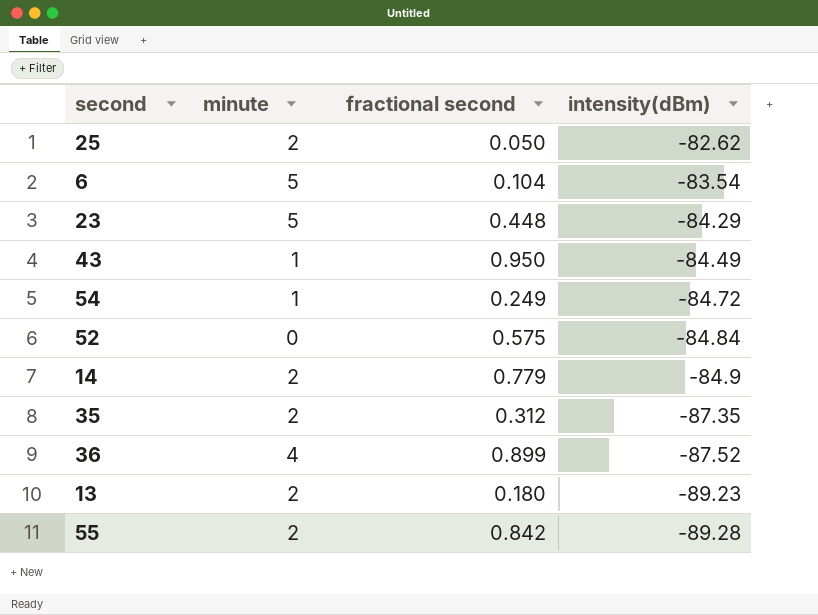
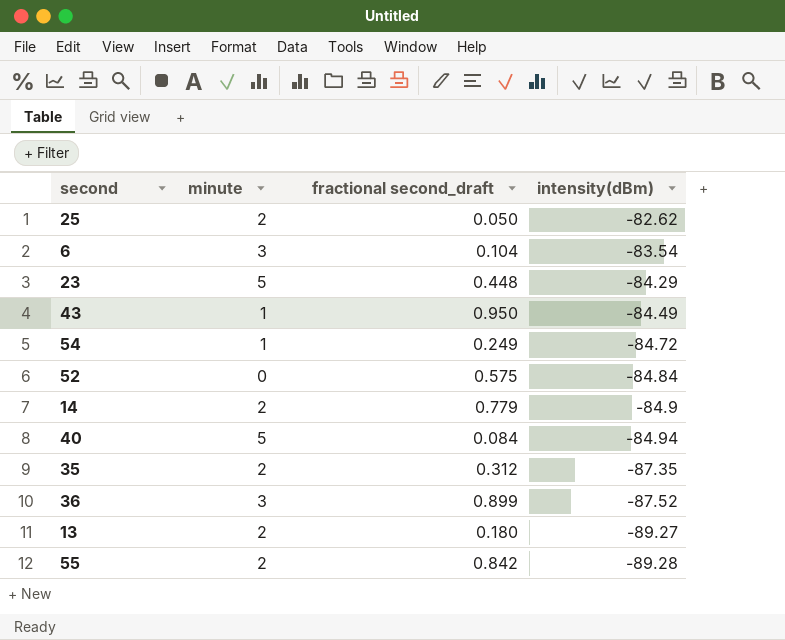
column name: fractional second -> fractional second_draft
6 | minute: 5 -> 3
row 40: none -> 5 | 0.084 | -84.94
36 | minute: 4 -> 3
13 | intensity(dBm): -89.23 -> -89.27

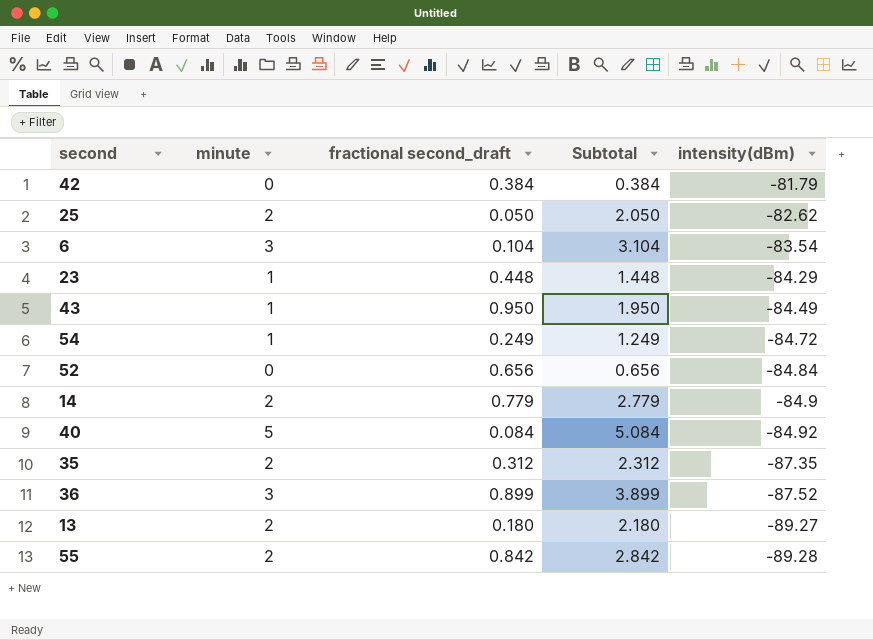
column Subtotal | formula: none -> [minute] + [fractional second_draft]
row 42: none -> 0 | 0.384 | 0.384 | -81.79
23 | minute: 5 -> 1
52 | fractional second_draft: 0.575 -> 0.656
40 | intensity(dBm): -84.94 -> -84.92

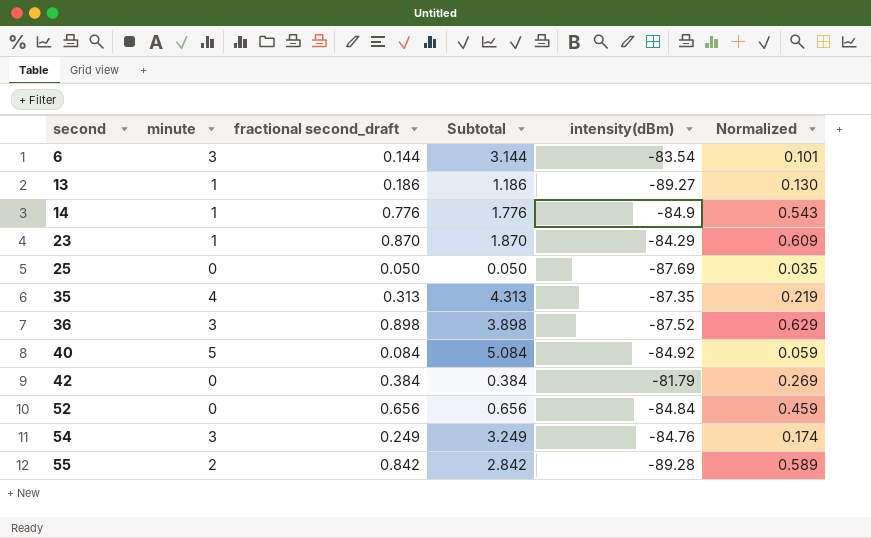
row order: intensity(dBm) descending -> second ascending
column Normalized | formula: none -> [fractional second_draft] * 0.7
row 43: 1 | 0.950 | 1.950 | -84.49 -> none
6 | fractional second_draft: 0.104 -> 0.144
6 | Subtotal: 3.104 -> 3.144
13 | minute: 2 -> 1
13 | fractional second_draft: 0.180 -> 0.186
13 | Subtotal: 2.180 -> 1.186
14 | minute: 2 -> 1
14 | fractional second_draft: 0.779 -> 0.776
14 | Subtotal: 2.779 -> 1.776
23 | fractional second_draft: 0.448 -> 0.870
23 | Subtotal: 1.448 -> 1.870
25 | minute: 2 -> 0
25 | Subtotal: 2.050 -> 0.050
25 | intensity(dBm): -82.62 -> -87.69
35 | minute: 2 -> 4
35 | fractional second_draft: 0.312 -> 0.313
35 | Subtotal: 2.312 -> 4.313
36 | fractional second_draft: 0.899 -> 0.898
36 | Subtotal: 3.899 -> 3.898
54 | minute: 1 -> 3
54 | Subtotal: 1.249 -> 3.249
54 | intensity(dBm): -84.72 -> -84.76

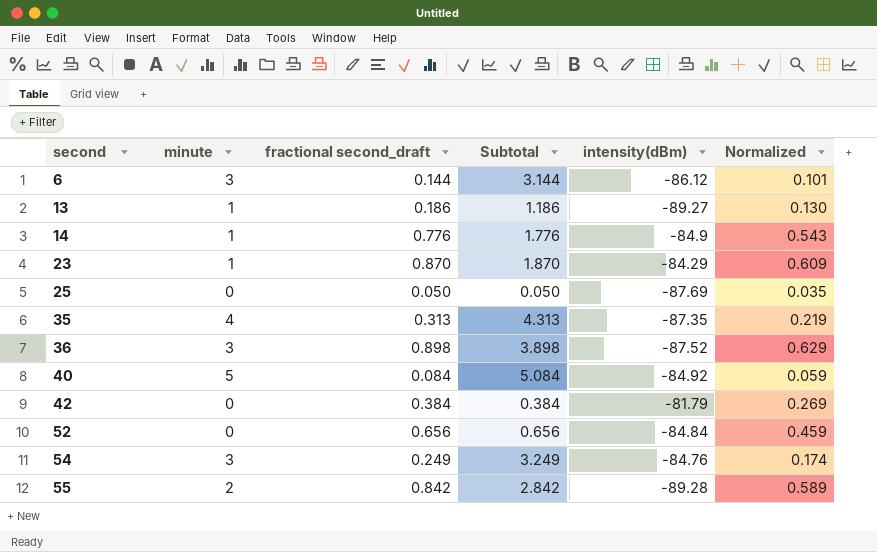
6 | intensity(dBm): -83.54 -> -86.12

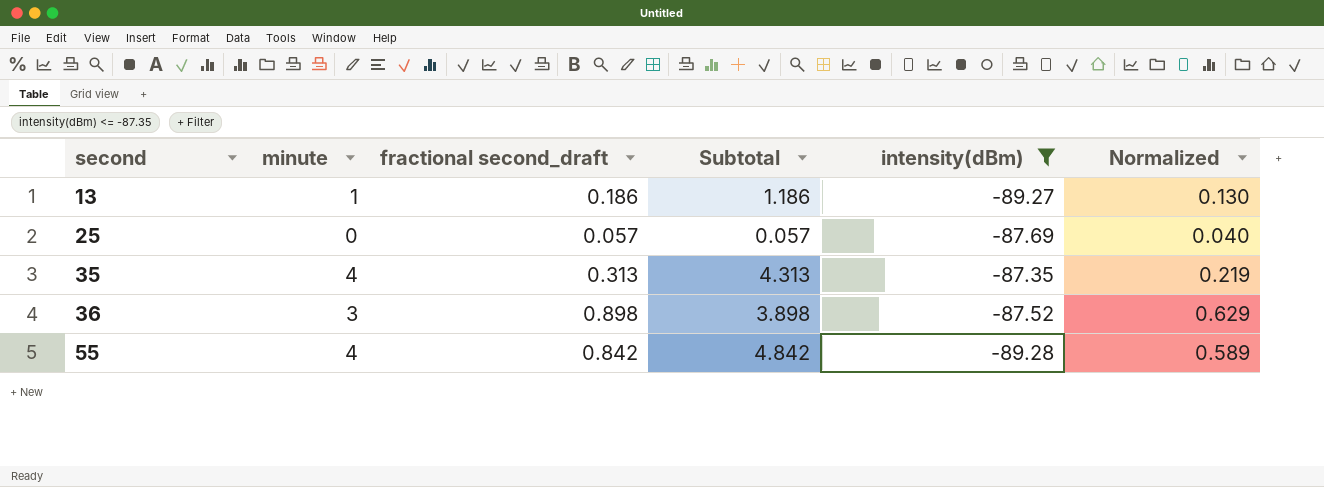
filter: none -> intensity(dBm) <= -87.35
25 | fractional second_draft: 0.050 -> 0.057
25 | Subtotal: 0.050 -> 0.057
25 | Normalized: 0.035 -> 0.040
55 | minute: 2 -> 4
55 | Subtotal: 2.842 -> 4.842

